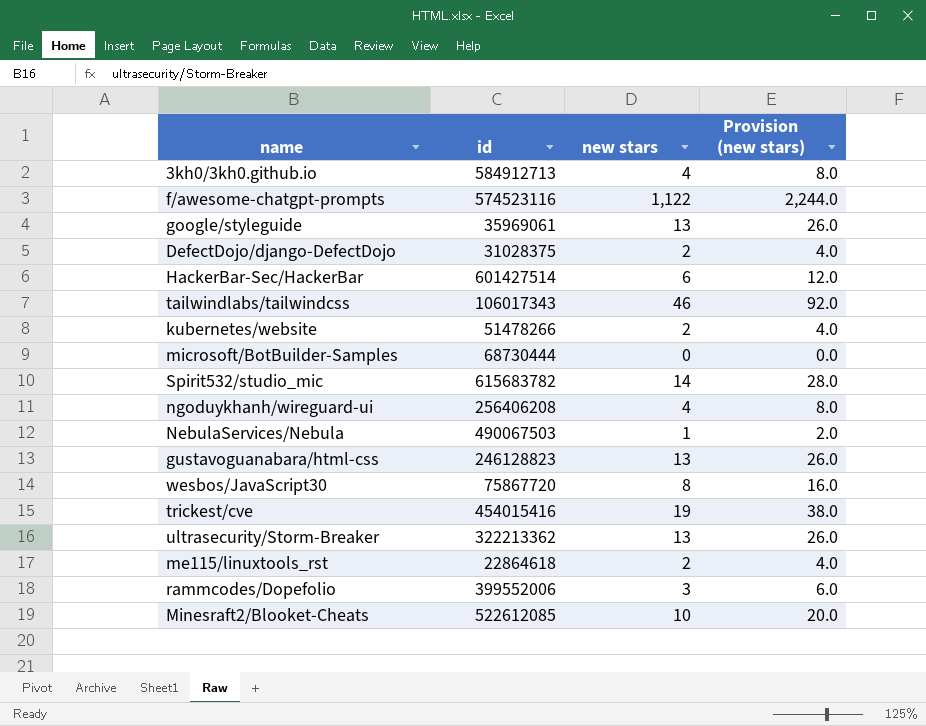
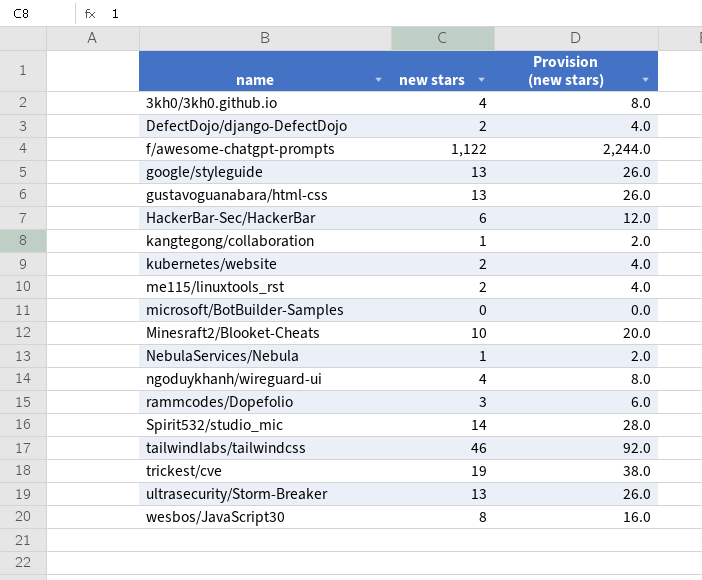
row order: none -> name ascending
column id | position: 2 -> none
row kangtegong/collaboration: none -> 1 | 2.0

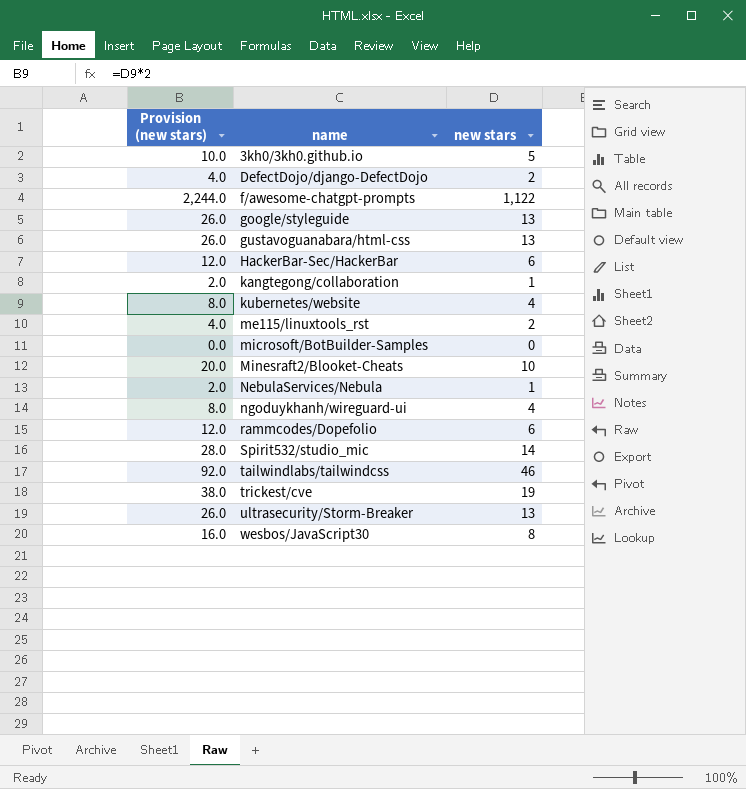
column Provision (new stars) | position: 3 -> 1
3kh0/3kh0.github.io | Provision (new stars): 8.0 -> 10.0
3kh0/3kh0.github.io | new stars: 4 -> 5
kubernetes/website | Provision (new stars): 4.0 -> 8.0
kubernetes/website | new stars: 2 -> 4
rammcodes/Dopefolio | Provision (new stars): 6.0 -> 12.0
rammcodes/Dopefolio | new stars: 3 -> 6

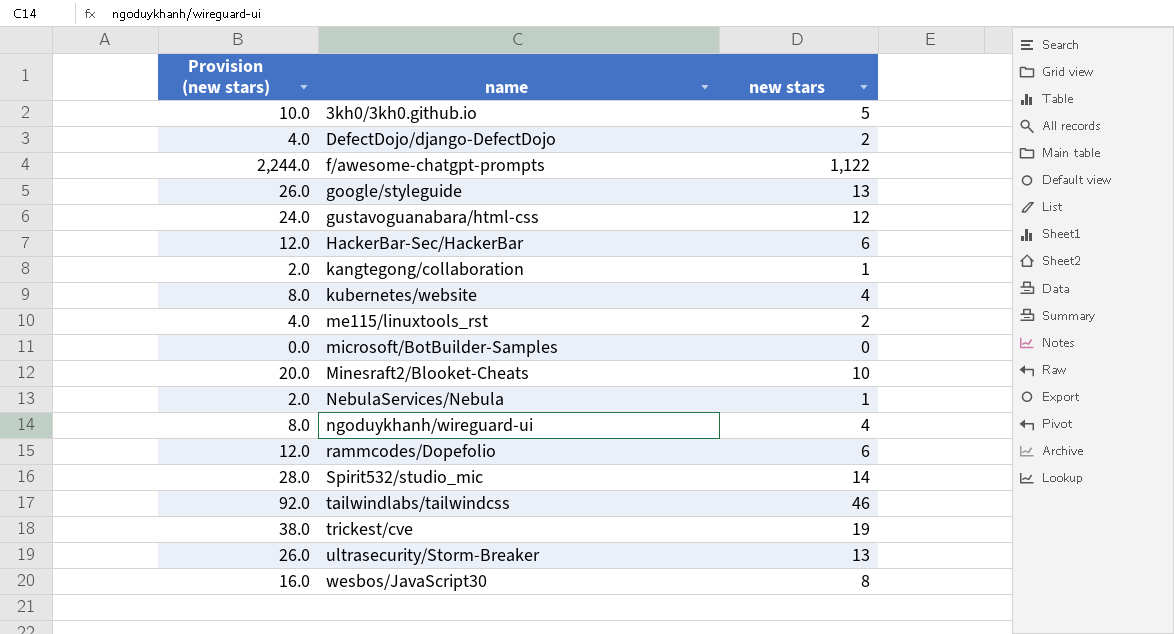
gustavoguanabara/html-css | Provision (new stars): 26.0 -> 24.0
gustavoguanabara/html-css | new stars: 13 -> 12

